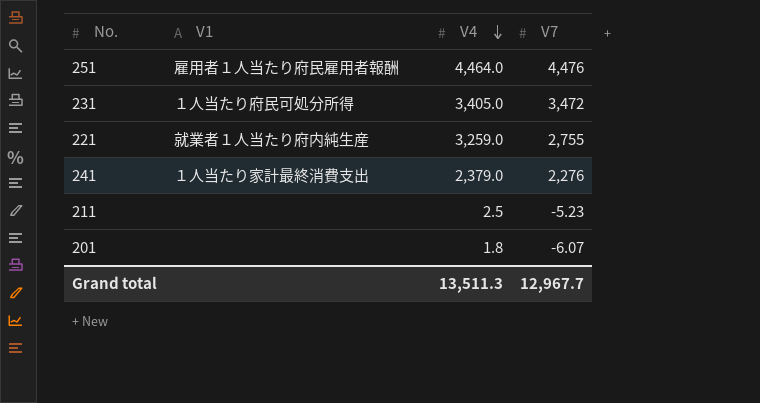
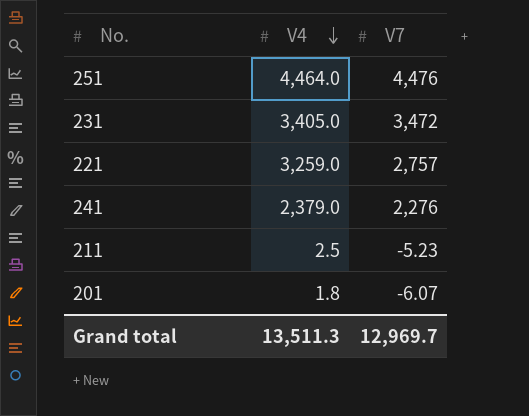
column V1 | position: 2 -> none
221 | V7: 2,755 -> 2,757
Grand total | V7: 12,967.7 -> 12,969.7

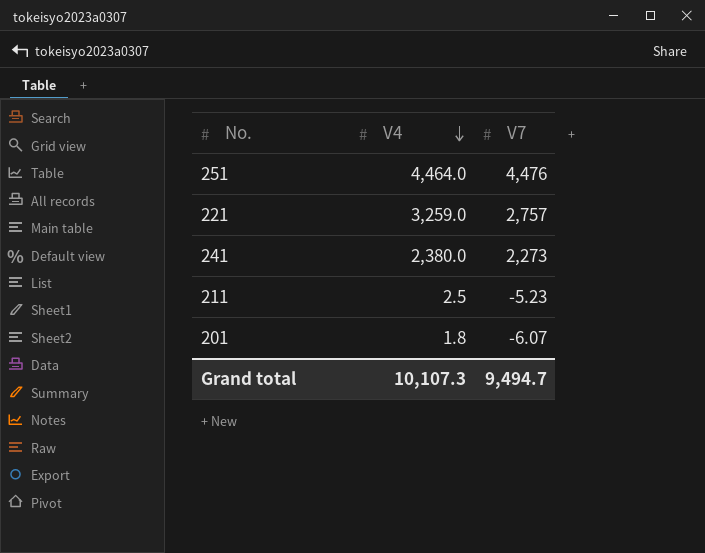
row 231: 3,405.0 | 3,472 -> none
241 | V4: 2,379.0 -> 2,380.0
241 | V7: 2,276 -> 2,273
Grand total | V4: 13,511.3 -> 10,107.3
Grand total | V7: 12,969.7 -> 9,494.7

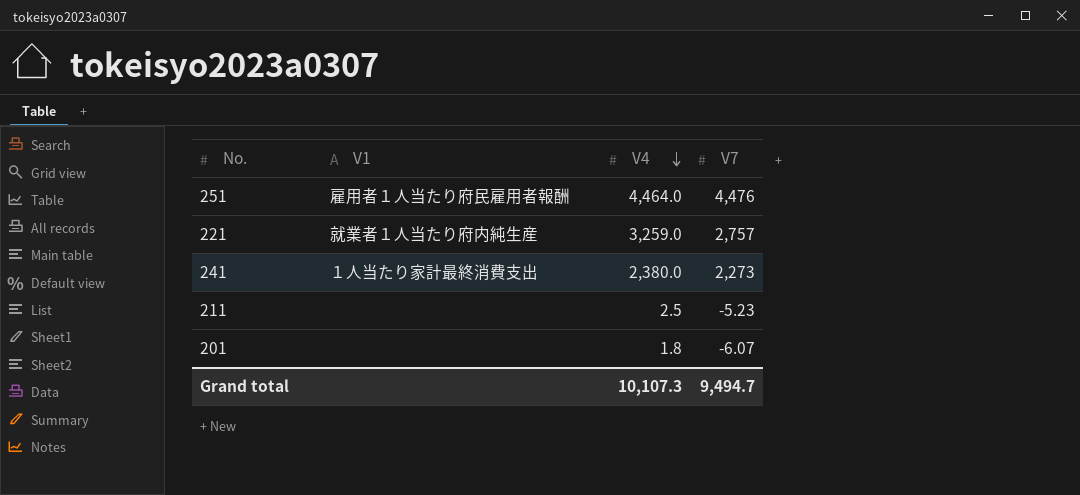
column V1 | position: none -> 2

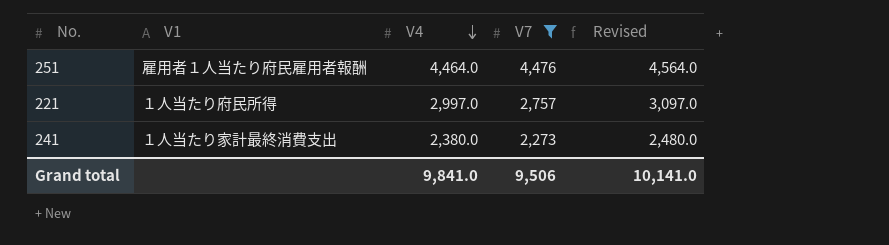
filter: none -> V7 >= 2,273
column Revised | formula: none -> [V4] + 100
221 | V1: 就業者１人当たり府内純生産 -> １人当たり府民所得
221 | V4: 3,259.0 -> 2,997.0
Grand total | V4: 10,107.3 -> 9,841.0
Grand total | V7: 9,494.7 -> 9,506

